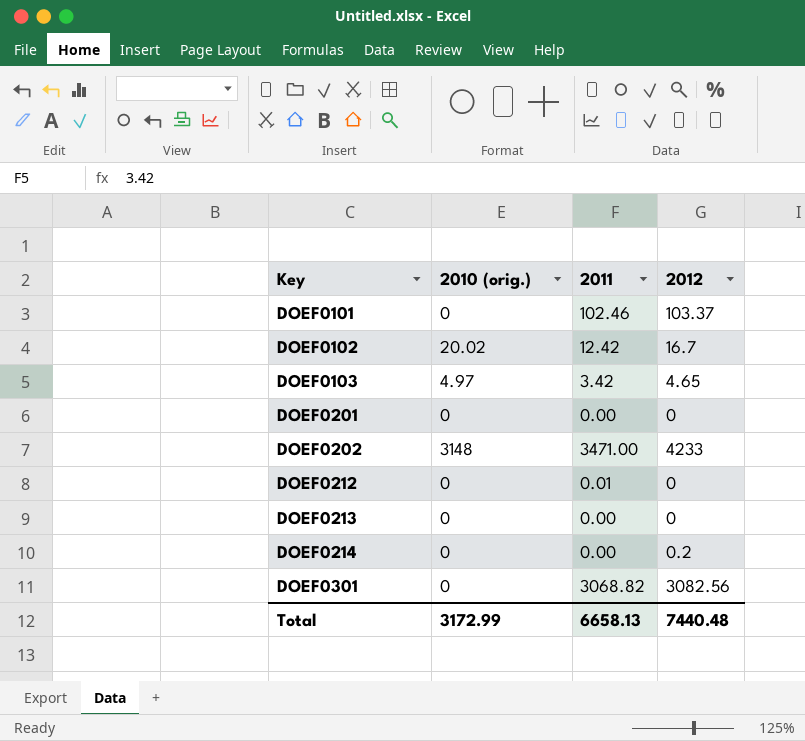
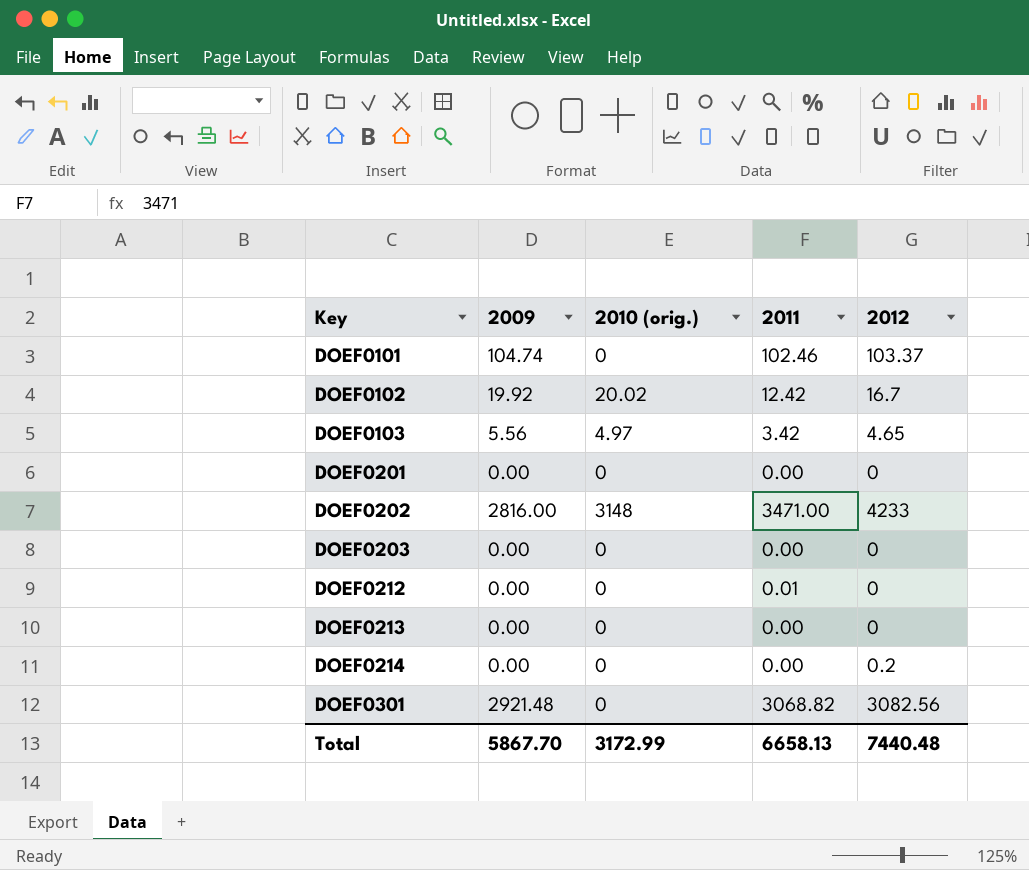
column 2009 | position: none -> 2
row DOEF0203: none -> 0.00 | 0 | 0.00 | 0

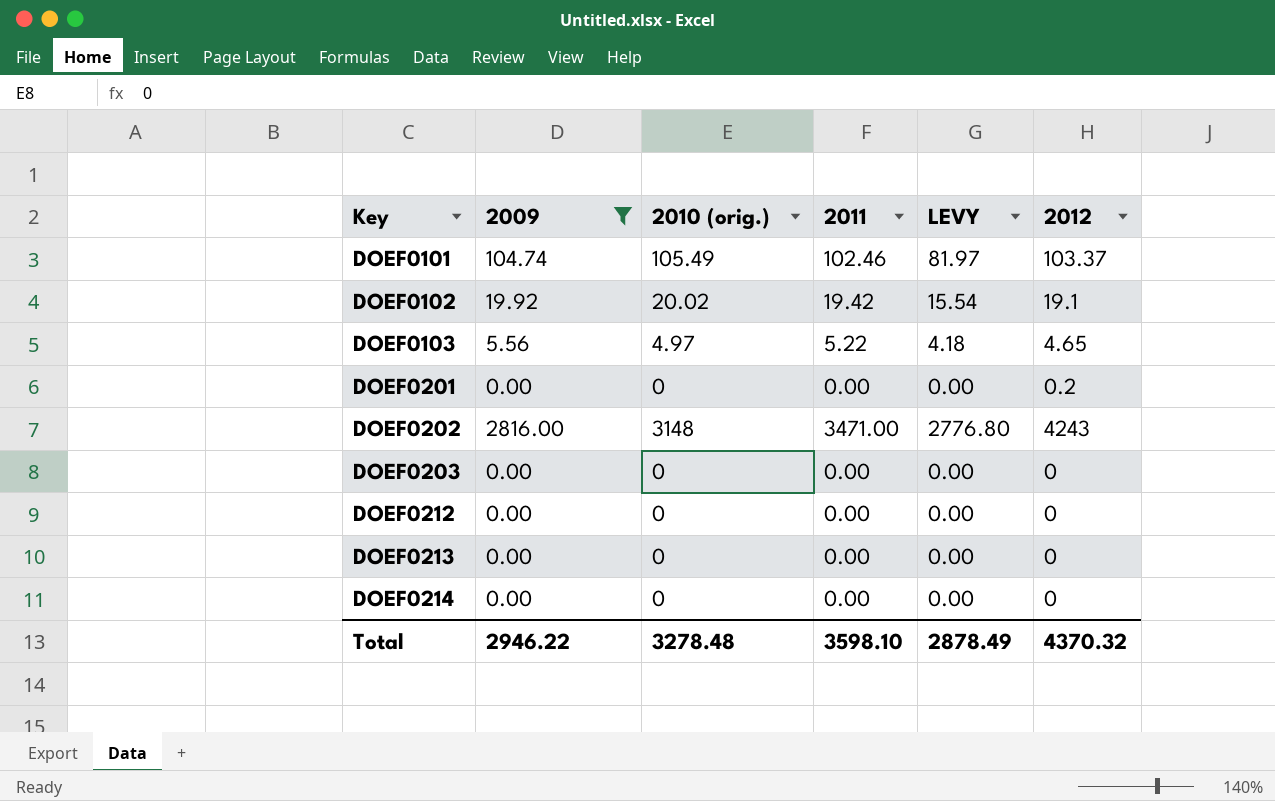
filter: none -> 2009 != 2921.48
column LEVY | formula: none -> [2011] * 0.8
DOEF0101 | 2010 (orig.): 0 -> 105.49
DOEF0102 | 2011: 12.42 -> 19.42
DOEF0102 | 2012: 16.7 -> 19.1
DOEF0103 | 2011: 3.42 -> 5.22
DOEF0201 | 2012: 0 -> 0.2
DOEF0202 | 2012: 4233 -> 4243
DOEF0212 | 2011: 0.01 -> 0.00
DOEF0214 | 2012: 0.2 -> 0
Total | 2009: 5867.70 -> 2946.22
Total | 2010 (orig.): 3172.99 -> 3278.48
Total | 2011: 6658.13 -> 3598.10
Total | 2012: 7440.48 -> 4370.32

